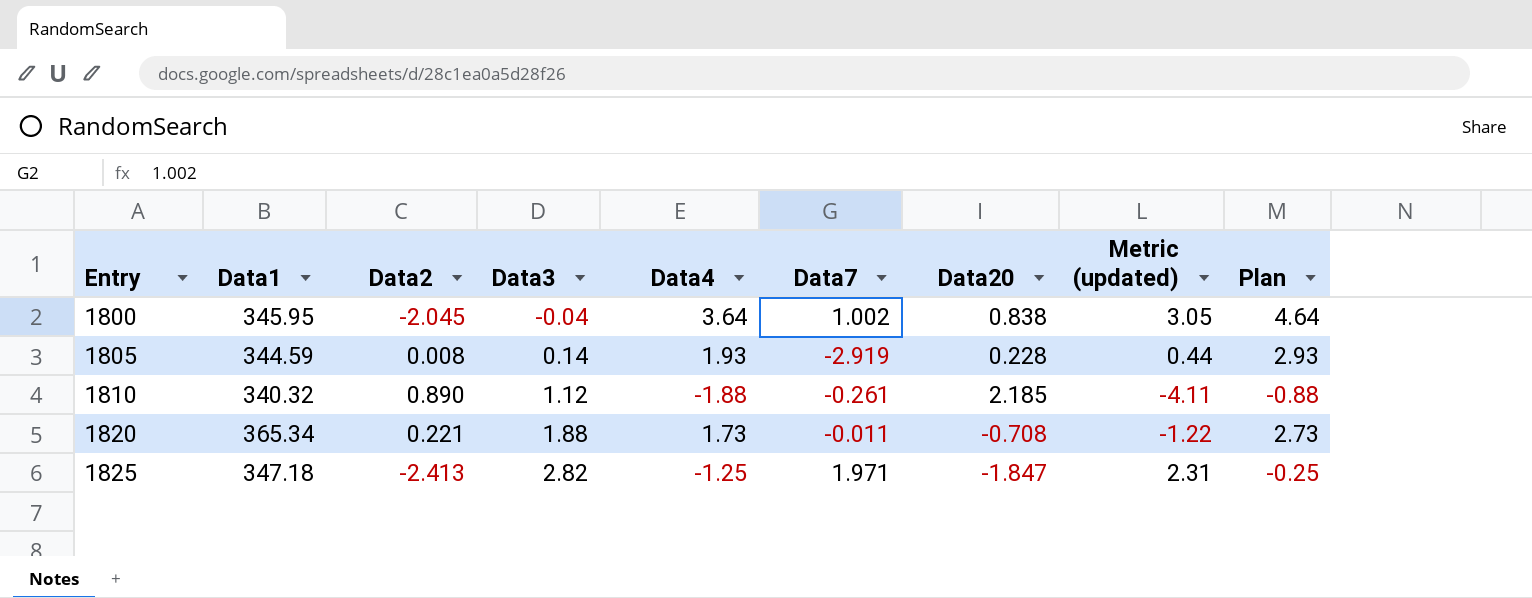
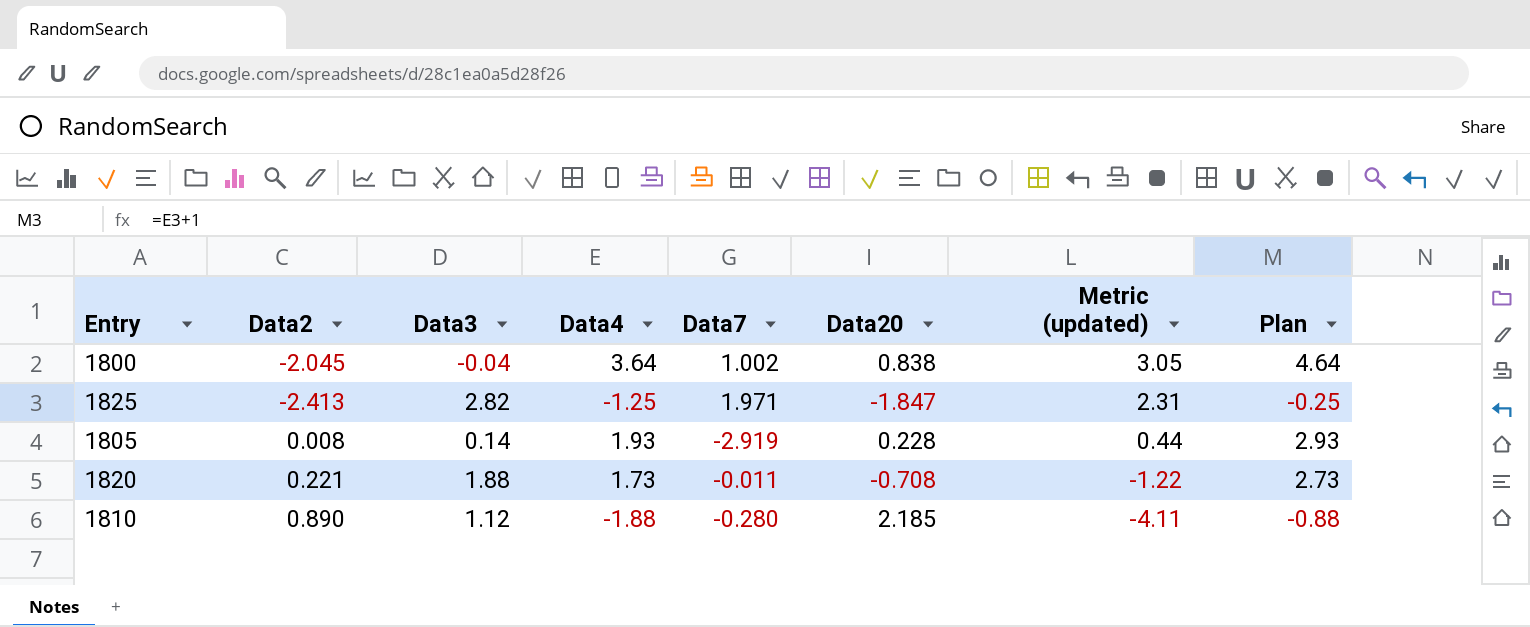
row order: Entry ascending -> Metric (updated) descending
column Data1 | position: 2 -> none
1810 | Data7: -0.261 -> -0.280

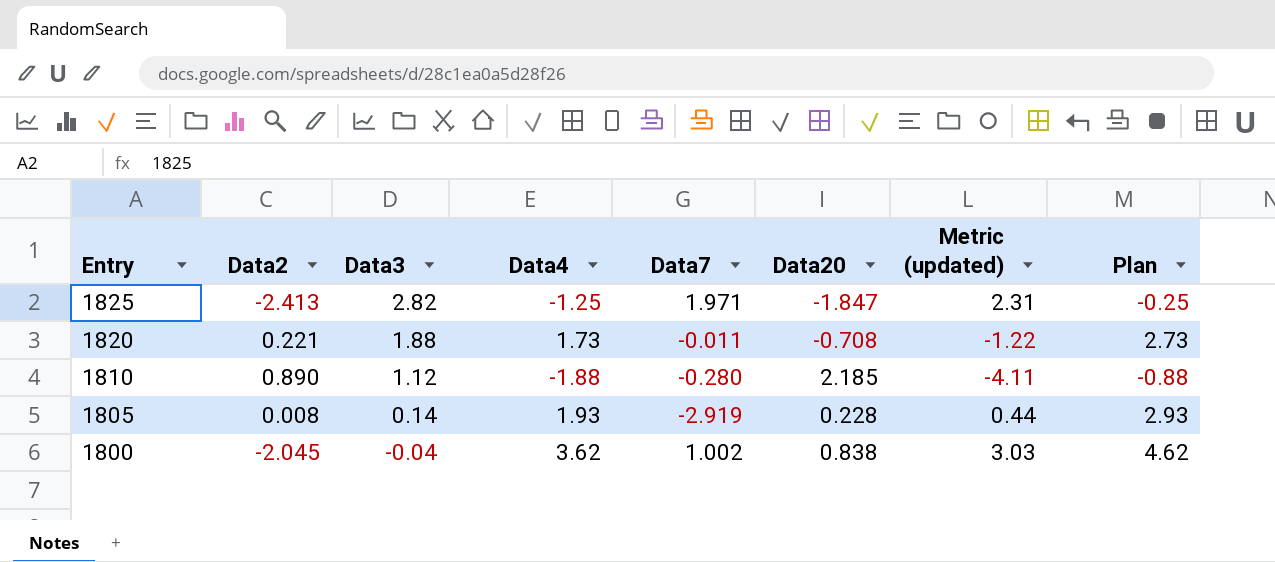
row order: Metric (updated) descending -> Entry descending
1800 | Data4: 3.64 -> 3.62
1800 | Metric (updated): 3.05 -> 3.03
1800 | Plan: 4.64 -> 4.62

